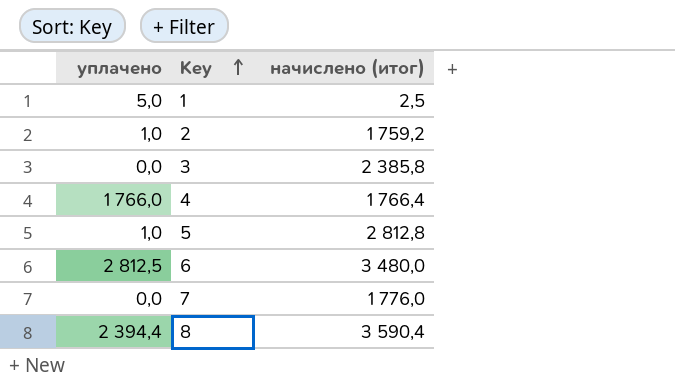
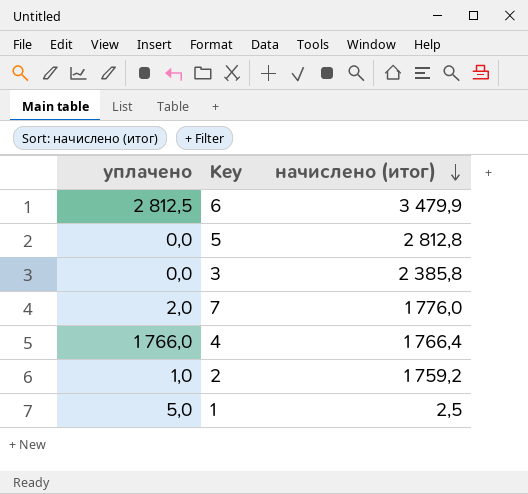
row order: Key ascending -> начислено (итог) descending
row 8: 2 394,4 | 3 590,4 -> none
6 | начислено (итог): 3 480,0 -> 3 479,9
5 | уплачено: 1,0 -> 0,0
7 | уплачено: 0,0 -> 2,0

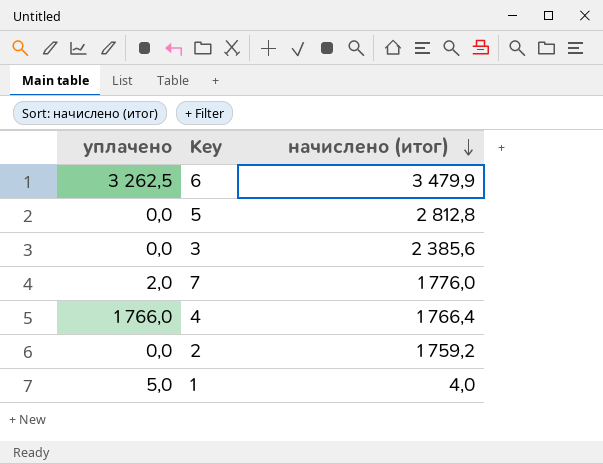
6 | уплачено: 2 812,5 -> 3 262,5
3 | начислено (итог): 2 385,8 -> 2 385,6
2 | уплачено: 1,0 -> 0,0
1 | начислено (итог): 2,5 -> 4,0

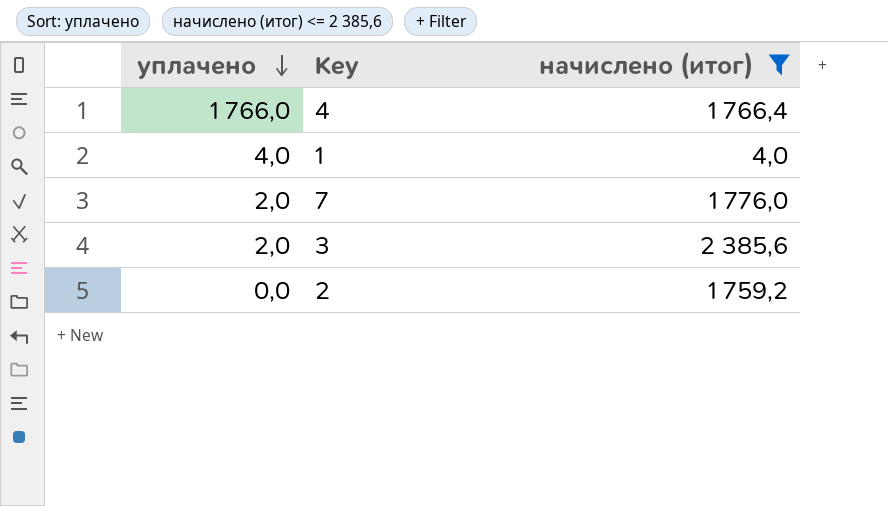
filter: none -> начислено (итог) <= 2 385,6
row order: начислено (итог) descending -> уплачено descending
1 | уплачено: 5,0 -> 4,0
3 | уплачено: 0,0 -> 2,0

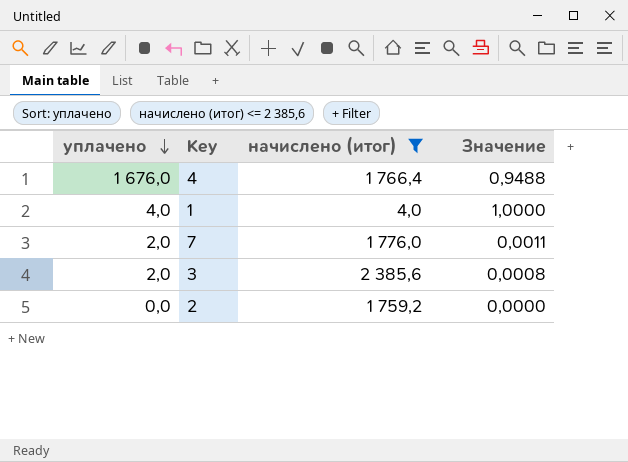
column Значение | formula: none -> [уплачено] / [начислено (итог)]
4 | уплачено: 1 766,0 -> 1 676,0

